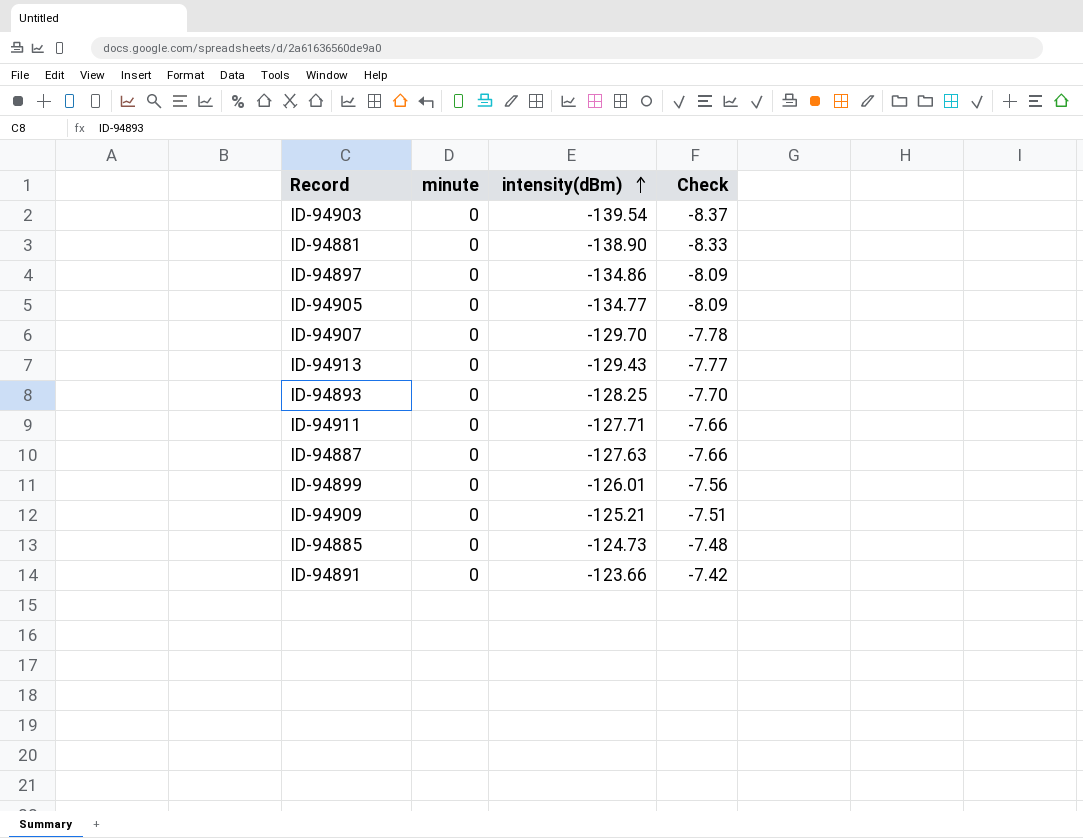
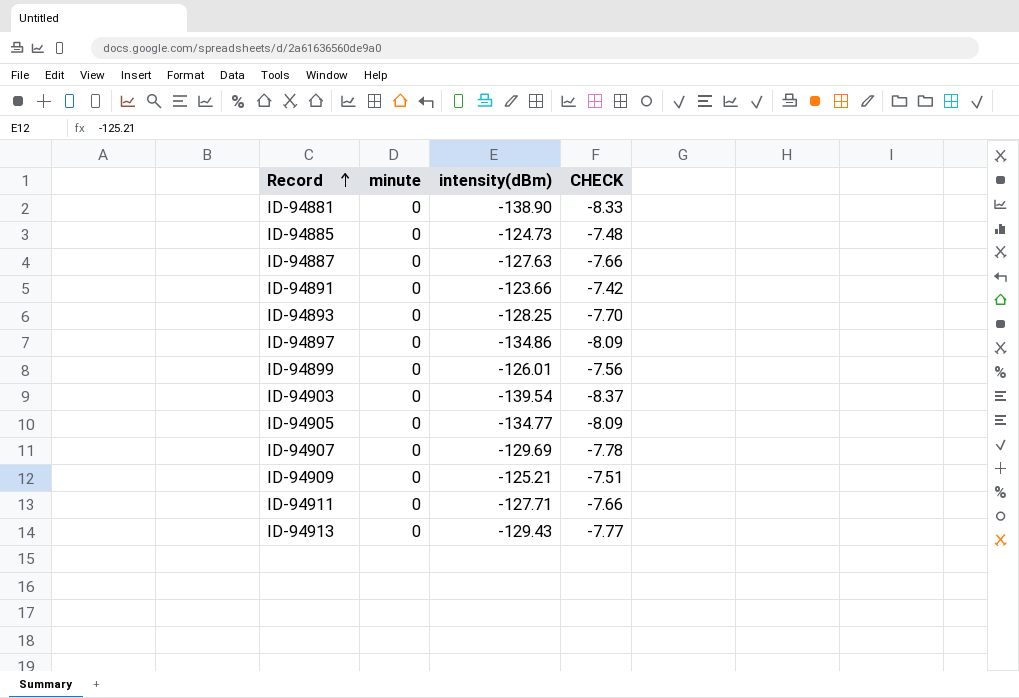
row order: intensity(dBm) ascending -> Record ascending
column name: Check -> CHECK
ID-94907 | intensity(dBm): -129.70 -> -129.69

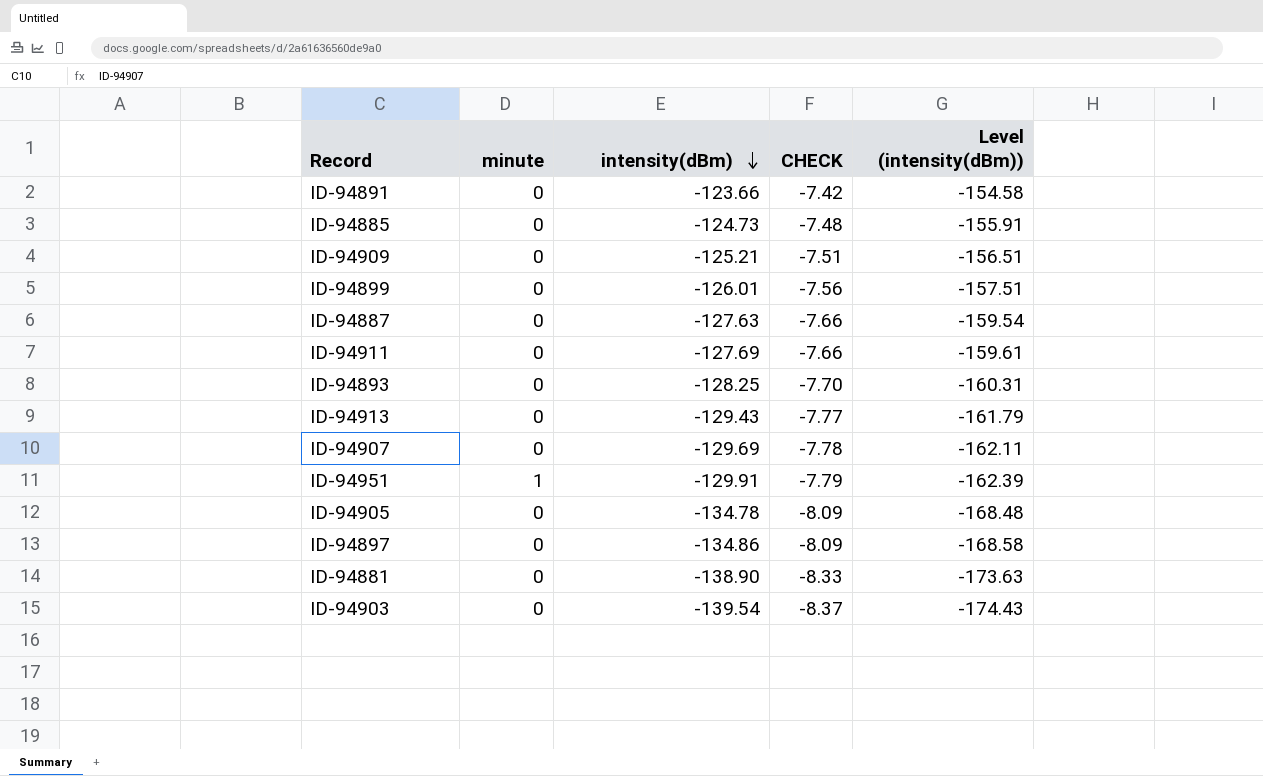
row order: Record ascending -> intensity(dBm) descending
column Level (intensity(dBm)) | formula: none -> [intensity(dBm)] * 1.25
ID-94911 | intensity(dBm): -127.71 -> -127.69
row ID-94951: none -> 1 | -129.91 | -7.79 | -162.39
ID-94905 | intensity(dBm): -134.77 -> -134.78

